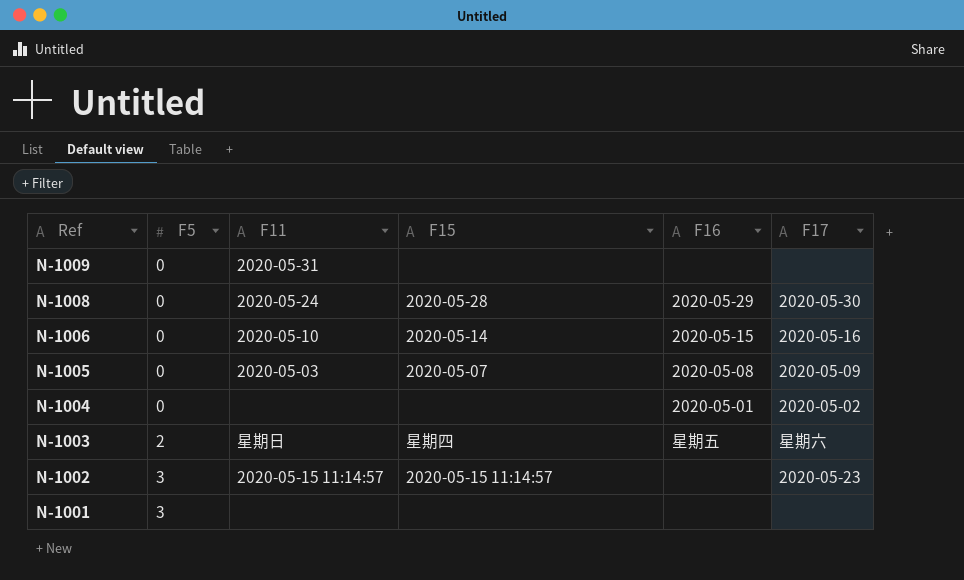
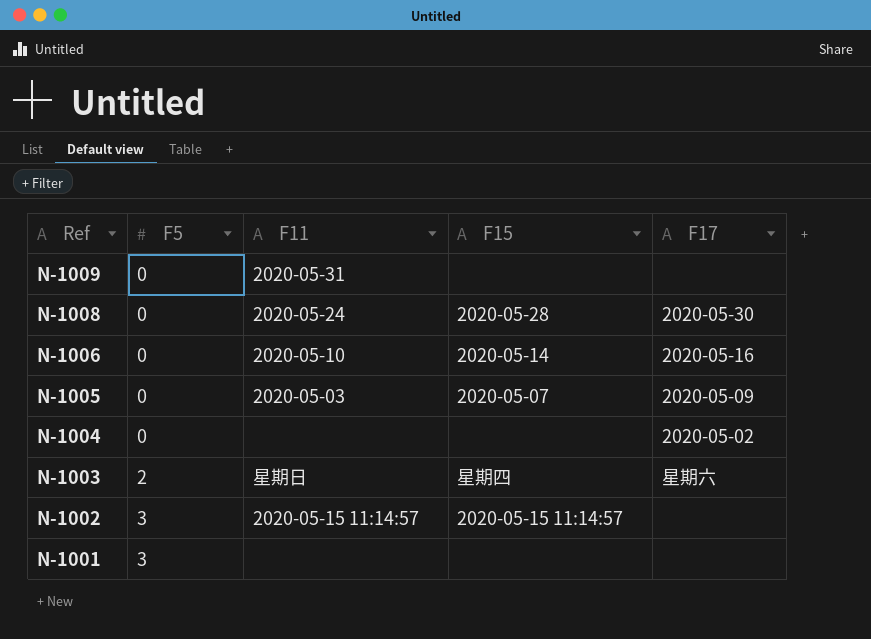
column F16 | position: 5 -> none
N-1002 | F17: 2020-05-23 -> none

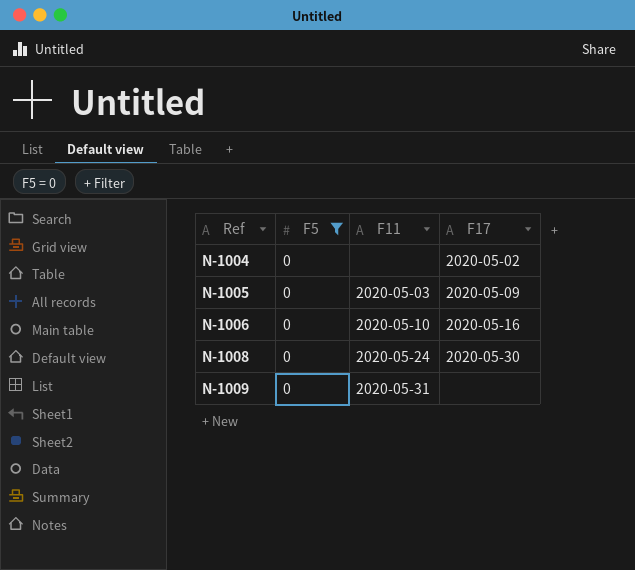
filter: none -> F5 = 0
row order: Ref descending -> Ref ascending
column F15 | position: 4 -> none

